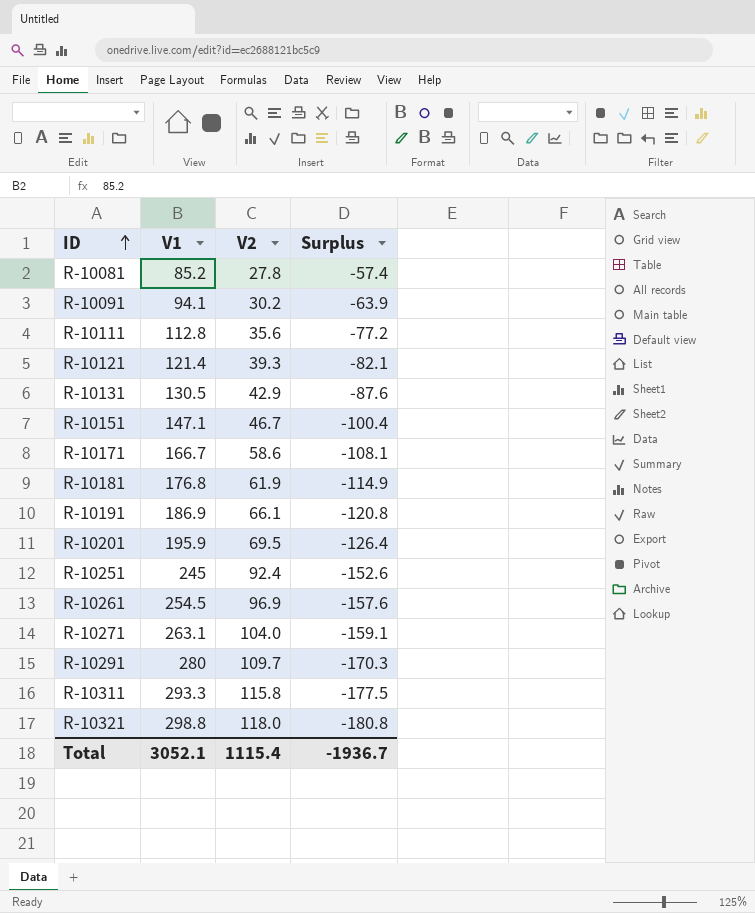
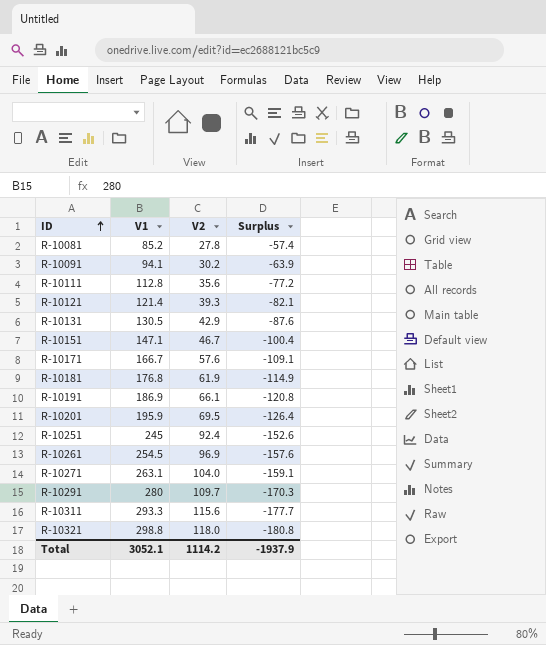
R-10171 | V2: 58.6 -> 57.6
R-10171 | Surplus: -108.1 -> -109.1
R-10311 | V2: 115.8 -> 115.6
R-10311 | Surplus: -177.5 -> -177.7
Total | V2: 1115.4 -> 1114.2
Total | Surplus: -1936.7 -> -1937.9

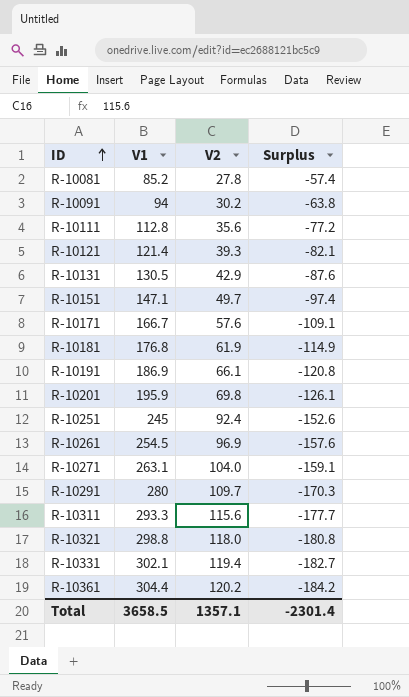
R-10091 | V1: 94.1 -> 94
R-10091 | Surplus: -63.9 -> -63.8
R-10151 | V2: 46.7 -> 49.7
R-10151 | Surplus: -100.4 -> -97.4
R-10201 | V2: 69.5 -> 69.8
R-10201 | Surplus: -126.4 -> -126.1
row R-10331: none -> 302.1 | 119.4 | -182.7
row R-10361: none -> 304.4 | 120.2 | -184.2
Total | V1: 3052.1 -> 3658.5
Total | V2: 1114.2 -> 1357.1
Total | Surplus: -1937.9 -> -2301.4

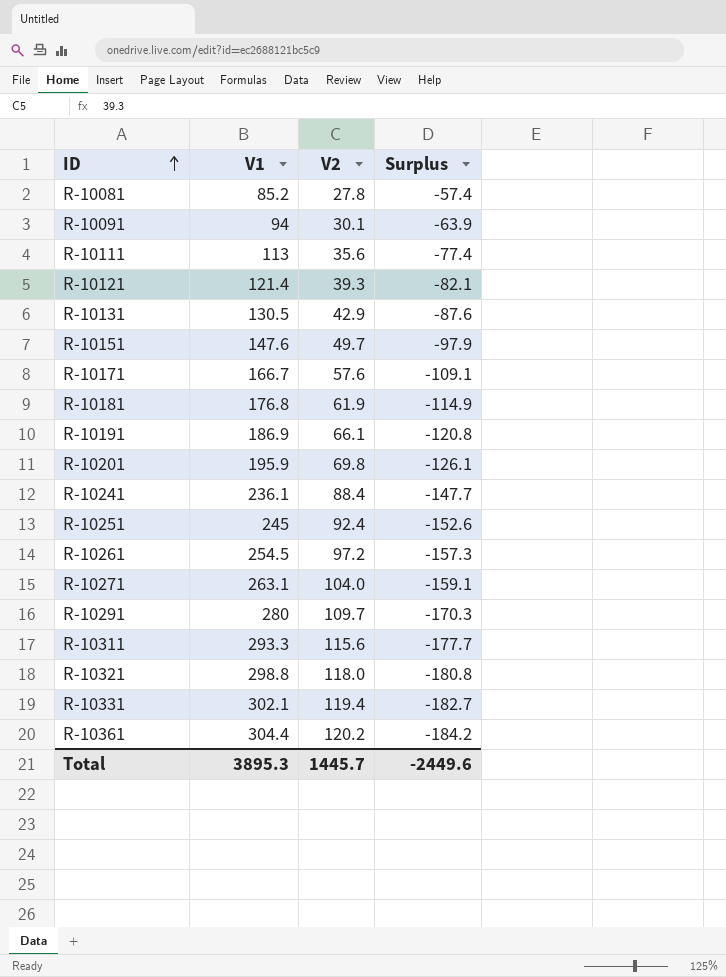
R-10091 | V2: 30.2 -> 30.1
R-10091 | Surplus: -63.8 -> -63.9
R-10111 | V1: 112.8 -> 113
R-10111 | Surplus: -77.2 -> -77.4
R-10151 | V1: 147.1 -> 147.6
R-10151 | Surplus: -97.4 -> -97.9
row R-10241: none -> 236.1 | 88.4 | -147.7
R-10261 | V2: 96.9 -> 97.2
R-10261 | Surplus: -157.6 -> -157.3
Total | V1: 3658.5 -> 3895.3
Total | V2: 1357.1 -> 1445.7
Total | Surplus: -2301.4 -> -2449.6

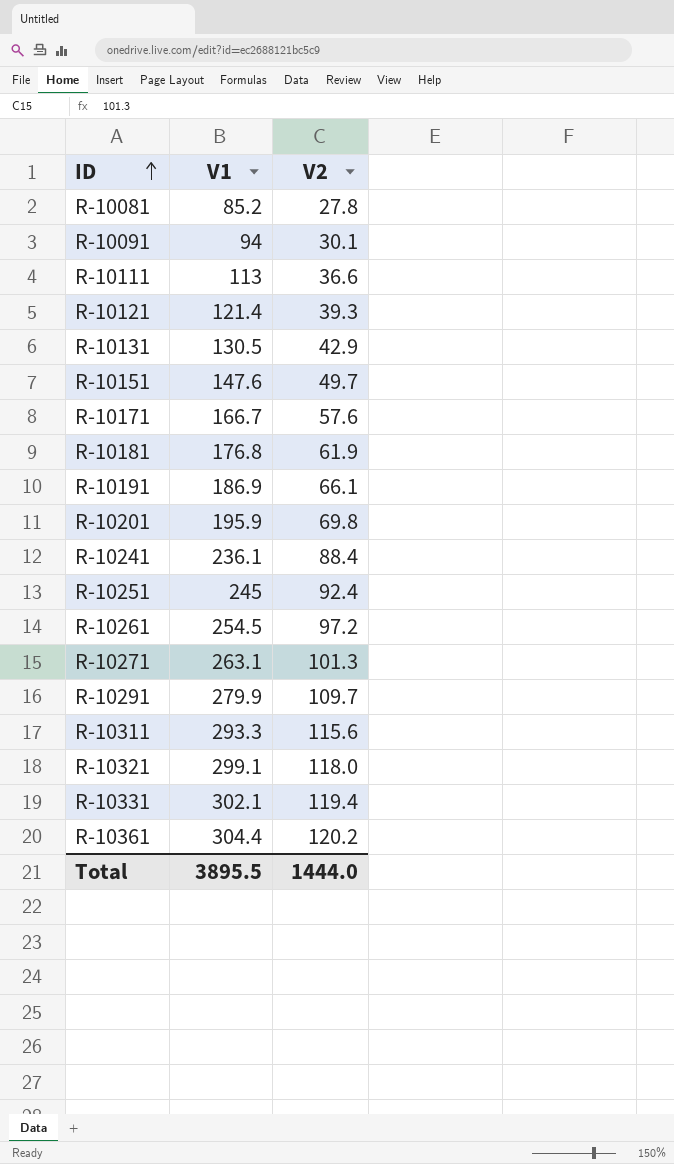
column Surplus | formula: [V2] - [V1] -> none
R-10111 | V2: 35.6 -> 36.6
R-10271 | V2: 104.0 -> 101.3
R-10291 | V1: 280 -> 279.9
R-10321 | V1: 298.8 -> 299.1
Total | V1: 3895.3 -> 3895.5
Total | V2: 1445.7 -> 1444.0

